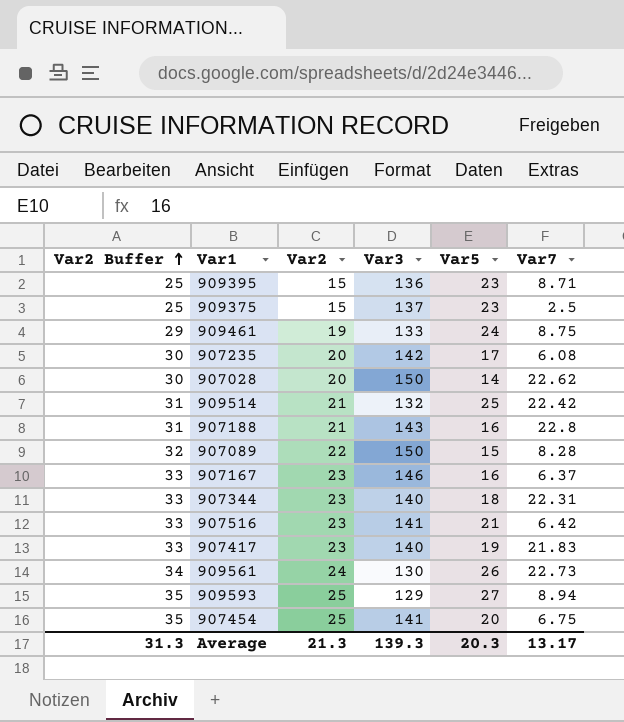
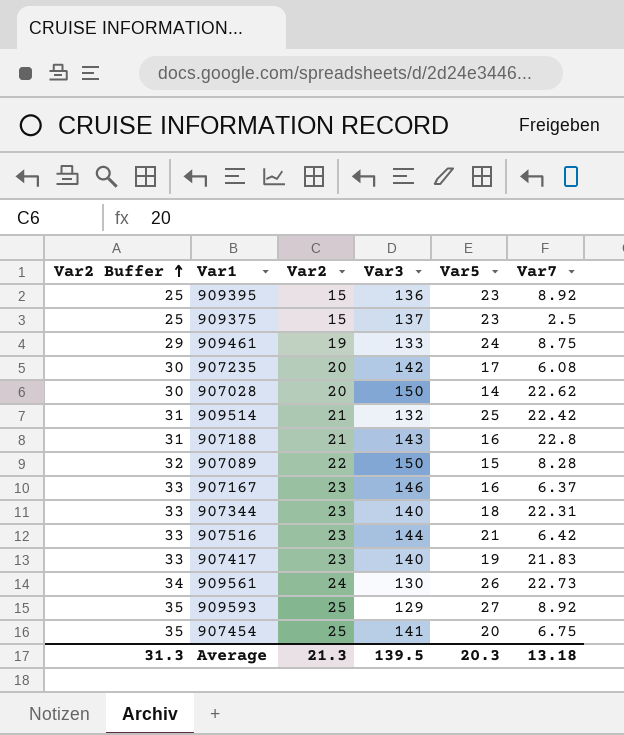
909395 | Var7: 8.71 -> 8.92
907516 | Var3: 141 -> 144
909593 | Var7: 8.94 -> 8.92
Average | Var3: 139.3 -> 139.5
Average | Var7: 13.17 -> 13.18

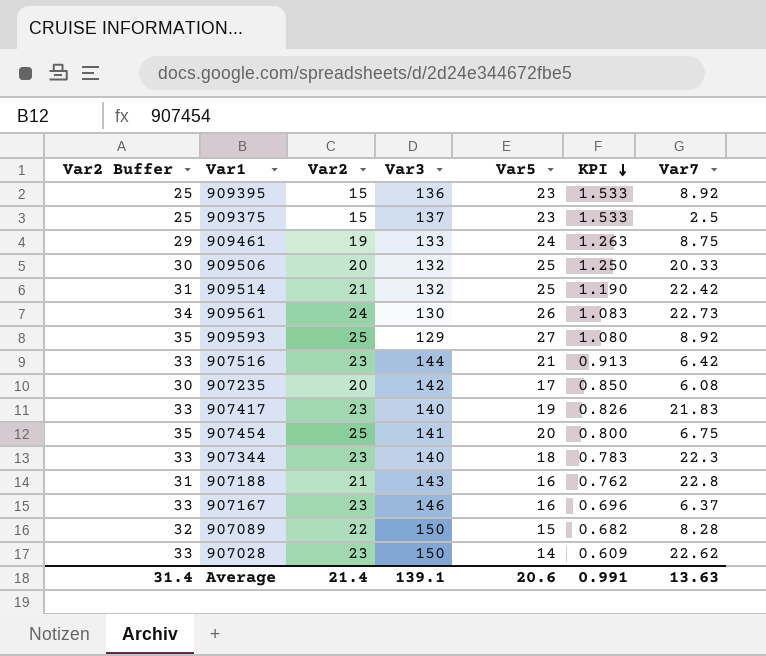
row order: Var2 Buffer ascending -> KPI descending
column KPI | formula: none -> [Var5] / [Var2]
row 909506: none -> 30 | 20 | 132 | 25 | 1.250 | 20.33
907344 | Var7: 22.31 -> 22.3
907028 | Var2 Buffer: 30 -> 33
907028 | Var2: 20 -> 23
Average | Var2 Buffer: 31.3 -> 31.4
Average | Var2: 21.3 -> 21.4
Average | Var3: 139.5 -> 139.1
Average | Var5: 20.3 -> 20.6
Average | Var7: 13.18 -> 13.63

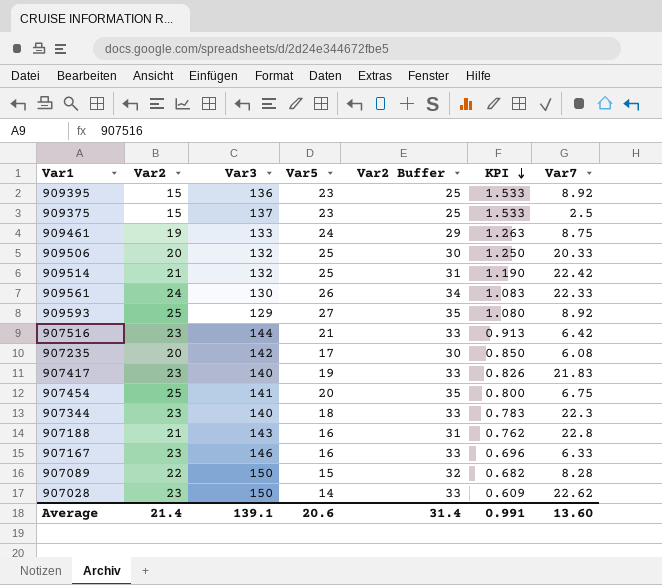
column Var2 Buffer | position: 1 -> 5
909561 | Var7: 22.73 -> 22.33
907167 | Var7: 6.37 -> 6.33
Average | Var7: 13.63 -> 13.60

